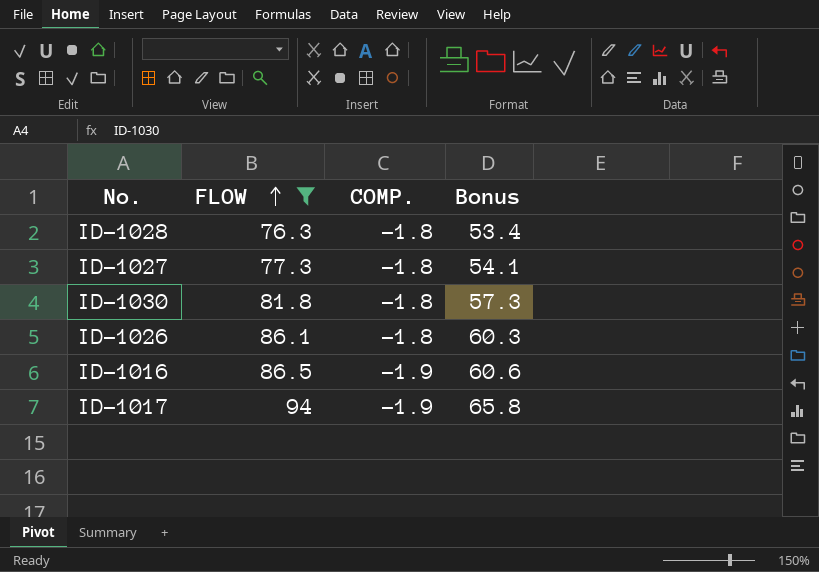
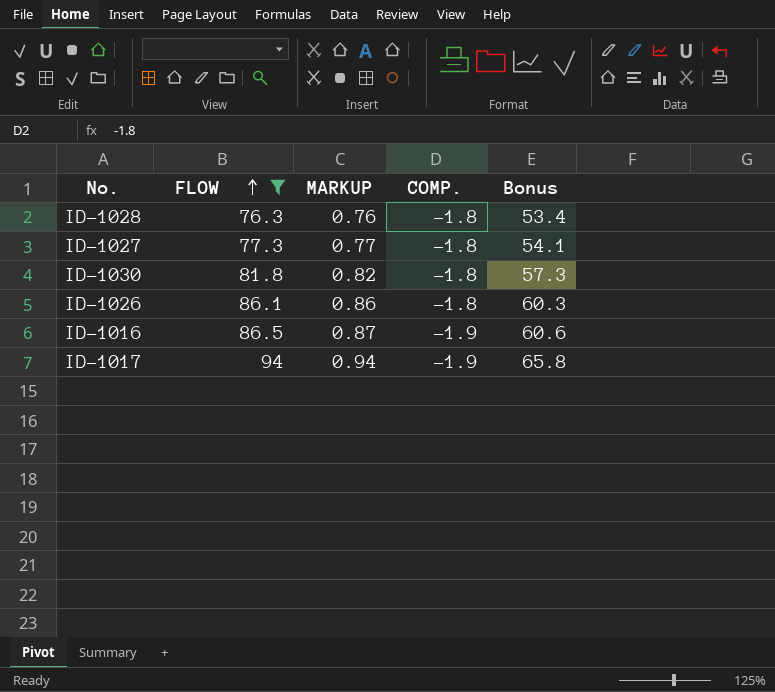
column MARKUP | formula: none -> [FLOW] * 0.01

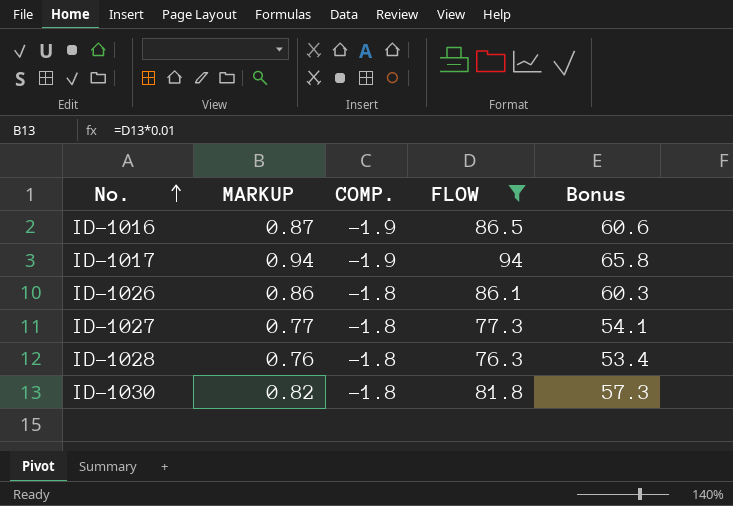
row order: FLOW ascending -> No. ascending
column FLOW | position: 2 -> 4

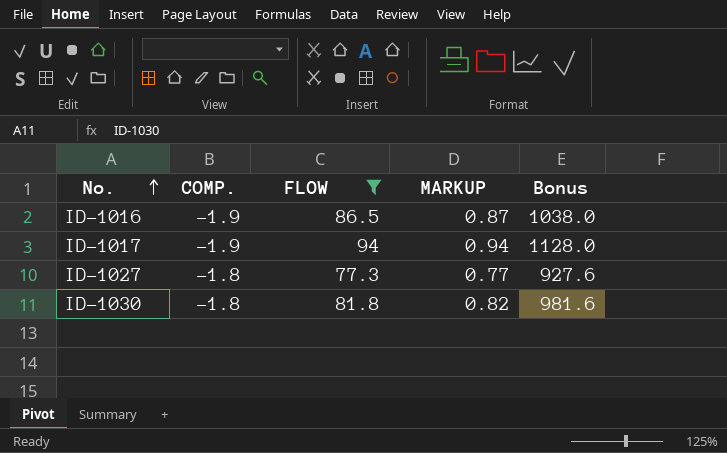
column MARKUP | position: 2 -> 4
column Bonus | formula: [FLOW] * 0.7 -> [FLOW] * 12
row ID-1026: 0.86 | -1.8 | 86.1 | 60.3 -> none
row ID-1028: 0.76 | -1.8 | 76.3 | 53.4 -> none

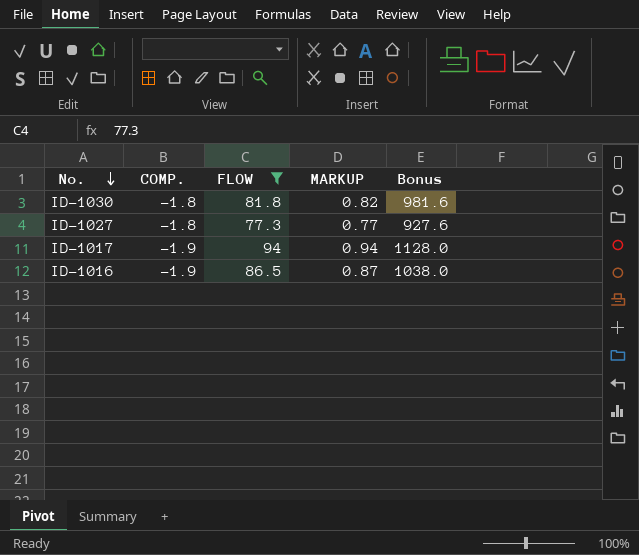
row order: No. ascending -> No. descending

